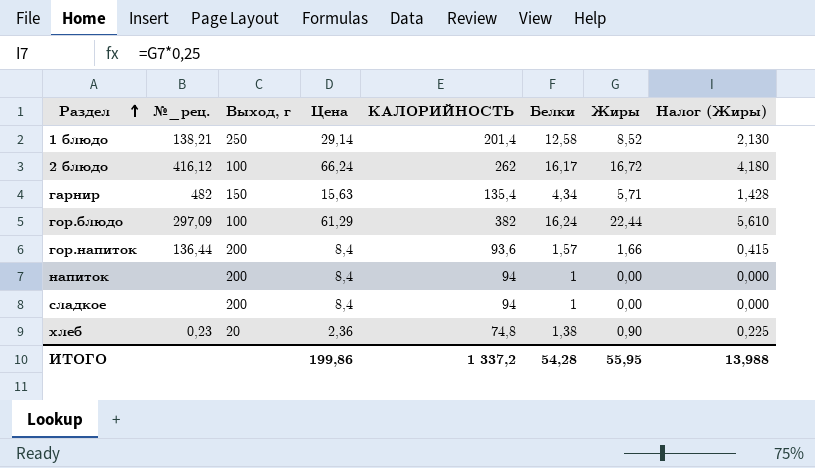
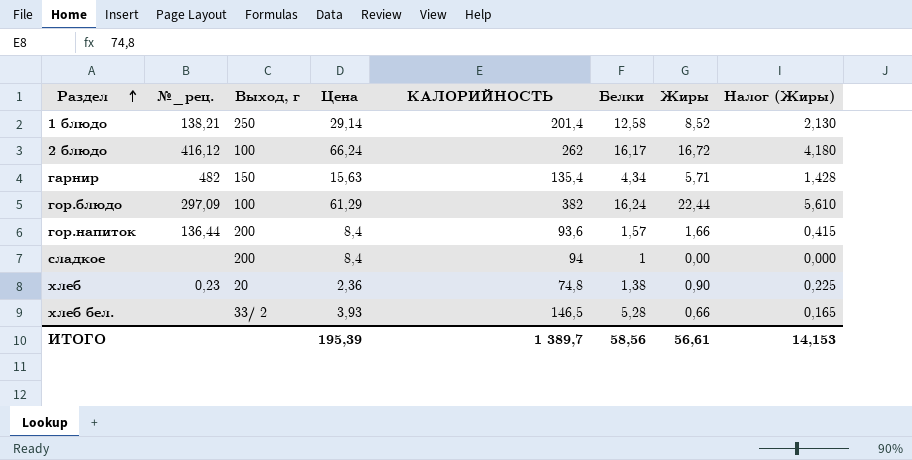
row напиток: none | 200 | 8,4 | 94 | 1 | 0,00 | 0,000 -> none
row хлеб бел.: none -> none | 33/ 2 | 3,93 | 146,5 | 5,28 | 0,66 | 0,165
ИТОГО | Цена: 199,86 -> 195,39
ИТОГО | КАЛОРИЙНОСТЬ: 1 337,2 -> 1 389,7
ИТОГО | Белки: 54,28 -> 58,56
ИТОГО | Жиры: 55,95 -> 56,61
ИТОГО | Налог (Жиры): 13,988 -> 14,153

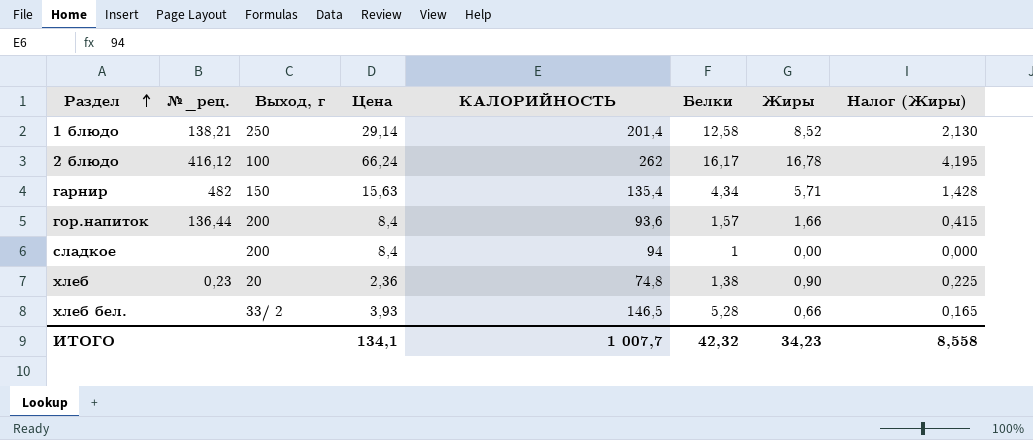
row гор.блюдо: 297,09 | 100 | 61,29 | 382 | 16,24 | 22,44 | 5,610 -> none
2 блюдо | Жиры: 16,72 -> 16,78
2 блюдо | Налог (Жиры): 4,180 -> 4,195
ИТОГО | Цена: 195,39 -> 134,1
ИТОГО | КАЛОРИЙНОСТЬ: 1 389,7 -> 1 007,7
ИТОГО | Белки: 58,56 -> 42,32
ИТОГО | Жиры: 56,61 -> 34,23
ИТОГО | Налог (Жиры): 14,153 -> 8,558

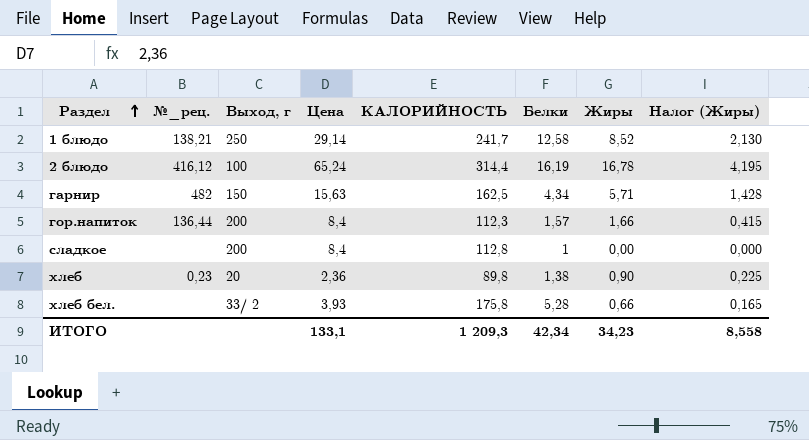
1 блюдо | КАЛОРИЙНОСТЬ: 201,4 -> 241,7
2 блюдо | Цена: 66,24 -> 65,24
2 блюдо | КАЛОРИЙНОСТЬ: 262 -> 314,4
2 блюдо | Белки: 16,17 -> 16,19
гарнир | КАЛОРИЙНОСТЬ: 135,4 -> 162,5
гор.напиток | КАЛОРИЙНОСТЬ: 93,6 -> 112,3
сладкое | КАЛОРИЙНОСТЬ: 94 -> 112,8
хлеб | КАЛОРИЙНОСТЬ: 74,8 -> 89,8
хлеб бел. | КАЛОРИЙНОСТЬ: 146,5 -> 175,8
ИТОГО | Цена: 134,1 -> 133,1
ИТОГО | КАЛОРИЙНОСТЬ: 1 007,7 -> 1 209,3
ИТОГО | Белки: 42,32 -> 42,34

